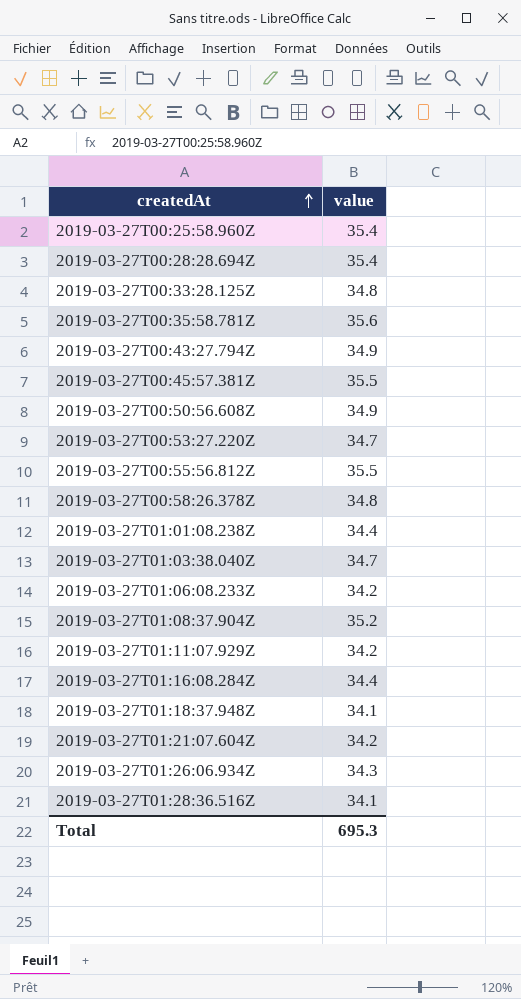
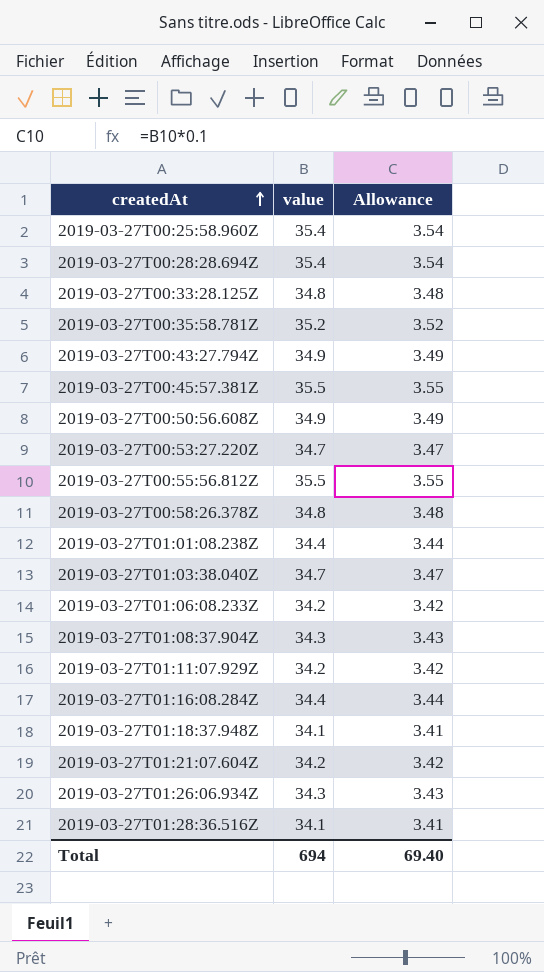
column Allowance | formula: none -> [value] * 0.1
2019-03-27T00:35:58.781Z | value: 35.6 -> 35.2
2019-03-27T01:08:37.904Z | value: 35.2 -> 34.3
Total | value: 695.3 -> 694

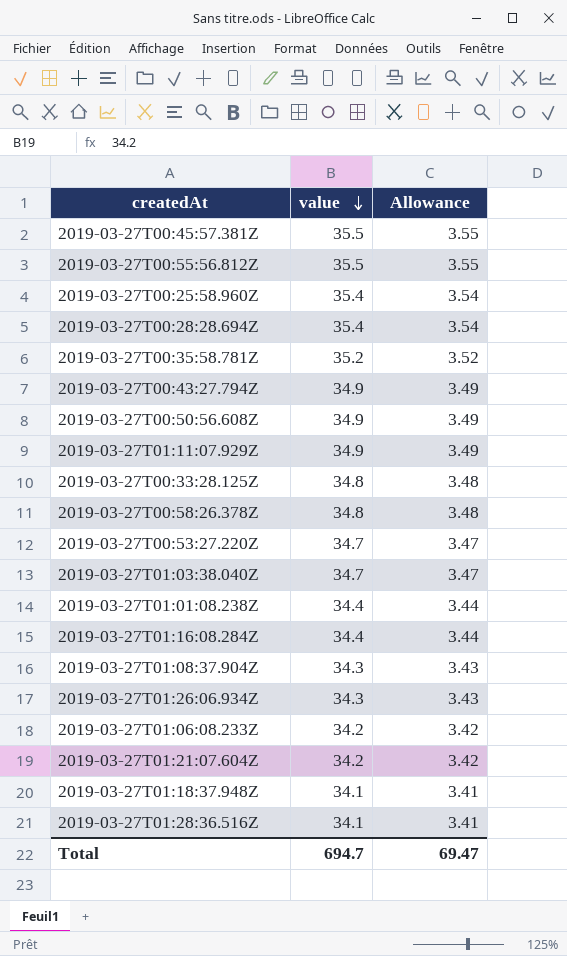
row order: createdAt ascending -> value descending
2019-03-27T01:11:07.929Z | value: 34.2 -> 34.9
2019-03-27T01:11:07.929Z | Allowance: 3.42 -> 3.49
Total | value: 694 -> 694.7
Total | Allowance: 69.40 -> 69.47

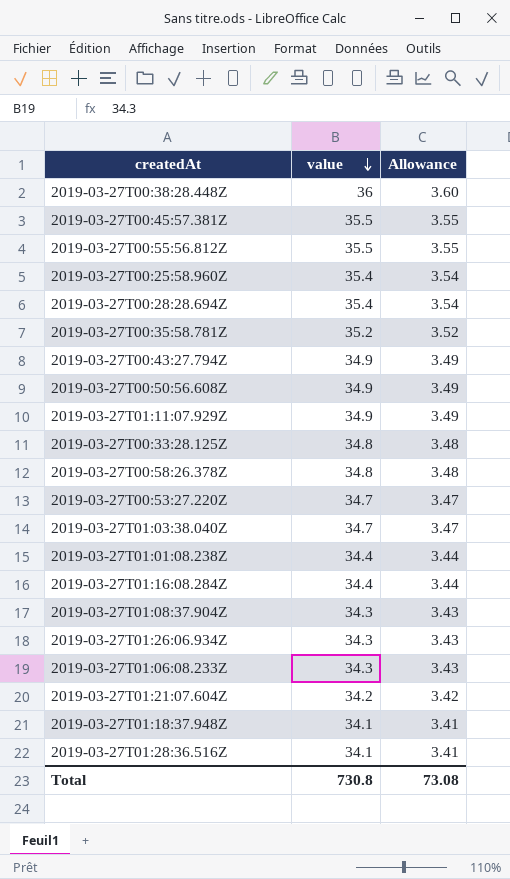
row 2019-03-27T00:38:28.448Z: none -> 36 | 3.60
2019-03-27T01:06:08.233Z | value: 34.2 -> 34.3
2019-03-27T01:06:08.233Z | Allowance: 3.42 -> 3.43
Total | value: 694.7 -> 730.8
Total | Allowance: 69.47 -> 73.08

